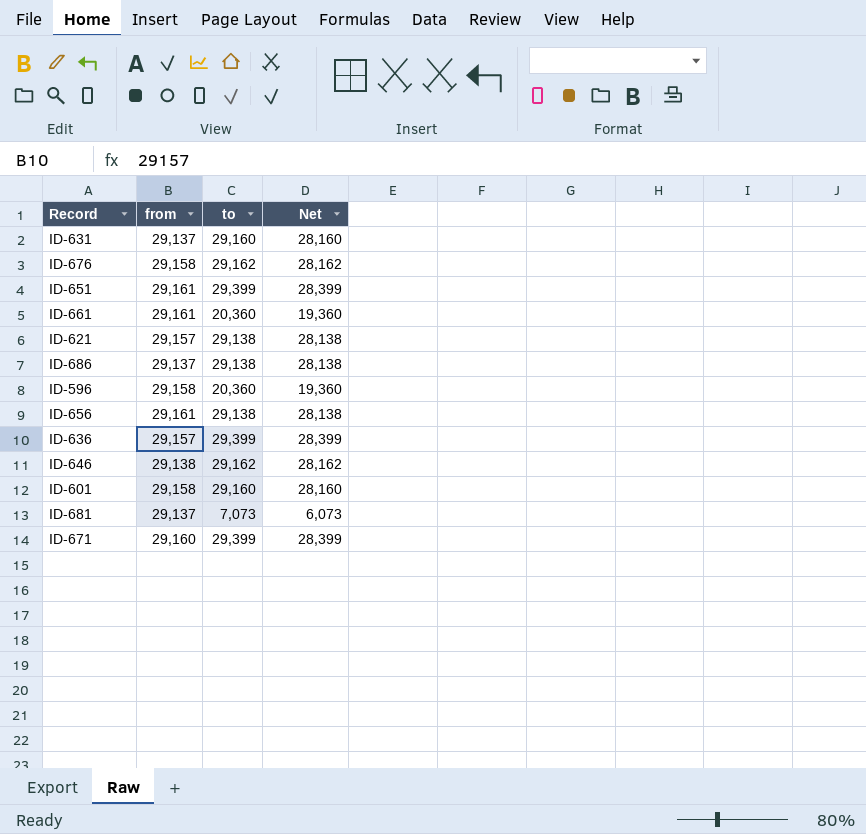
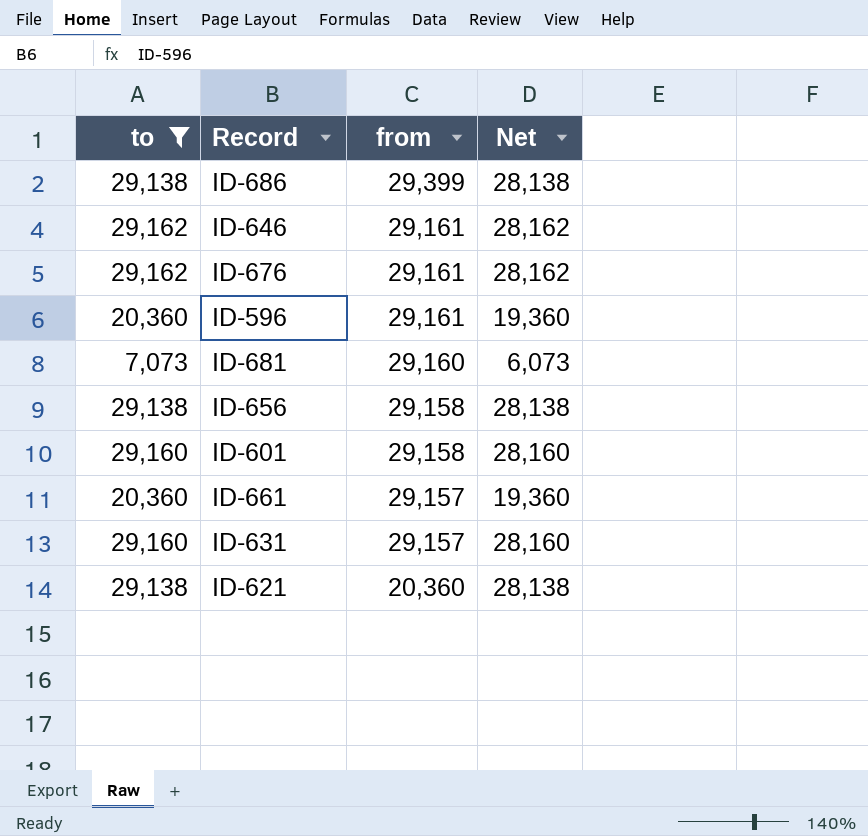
filter: none -> to != 29,399
row order: none -> from descending
column to | position: 3 -> 1
ID-686 | from: 29,137 -> 29,399
ID-646 | from: 29,138 -> 29,161
ID-676 | from: 29,158 -> 29,161
ID-596 | from: 29,158 -> 29,161
ID-681 | from: 29,137 -> 29,160
ID-656 | from: 29,161 -> 29,158
ID-661 | from: 29,161 -> 29,157
ID-631 | from: 29,137 -> 29,157
ID-621 | from: 29,157 -> 20,360

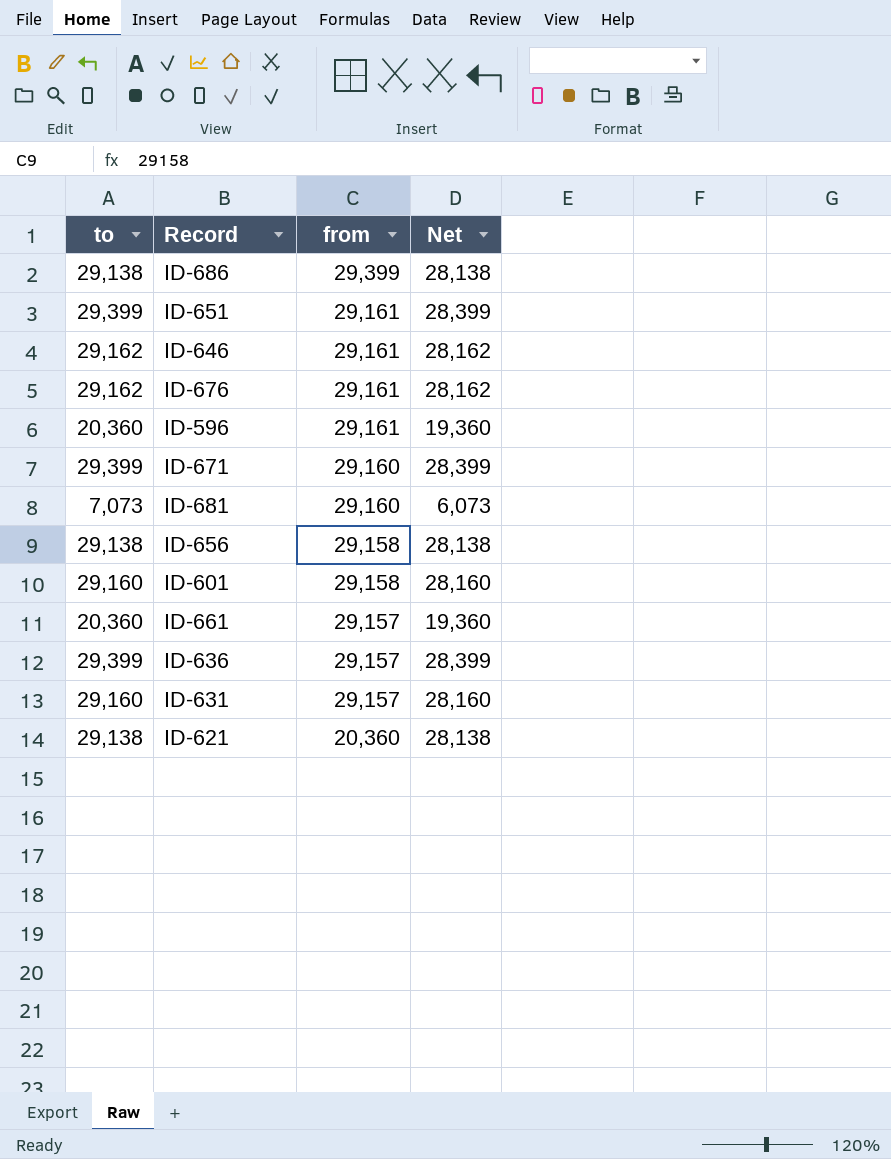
filter: to != 29,399 -> none

